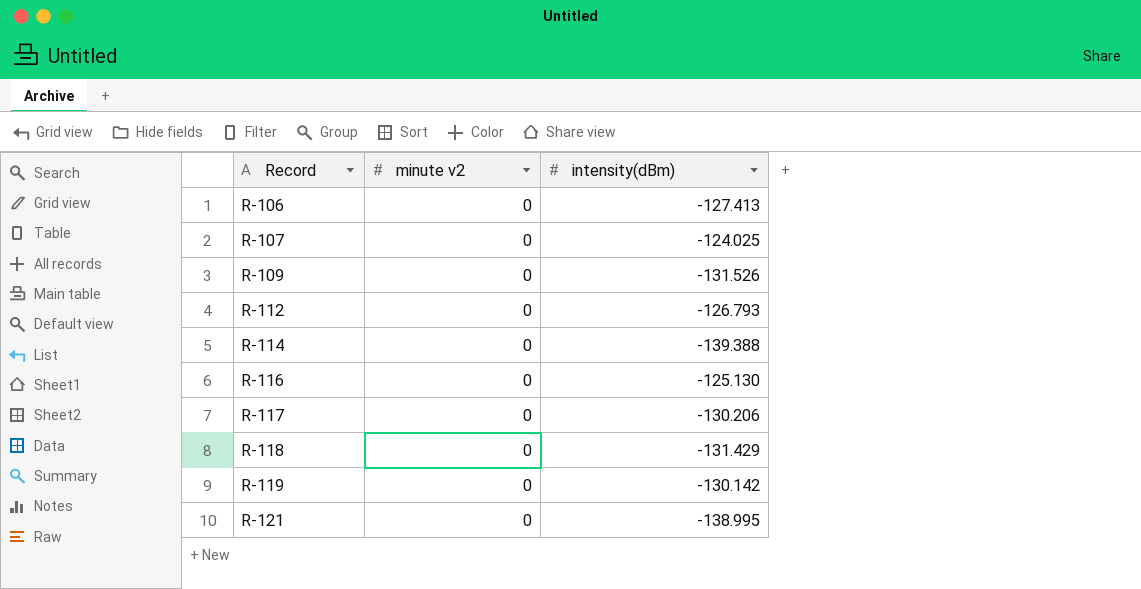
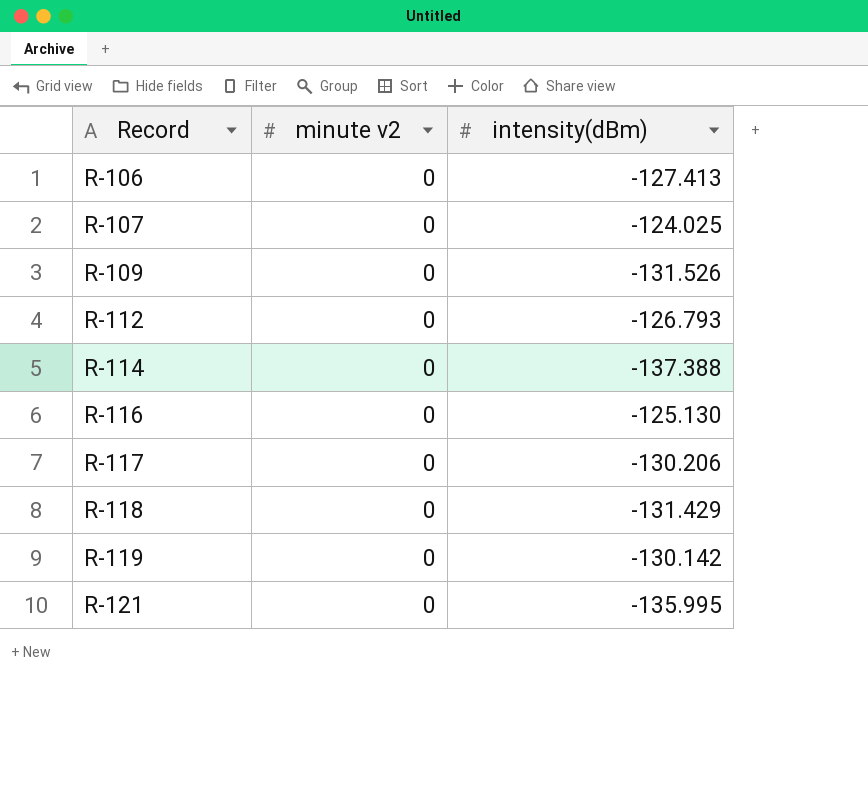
R-114 | intensity(dBm): -139.388 -> -137.388
R-121 | intensity(dBm): -138.995 -> -135.995

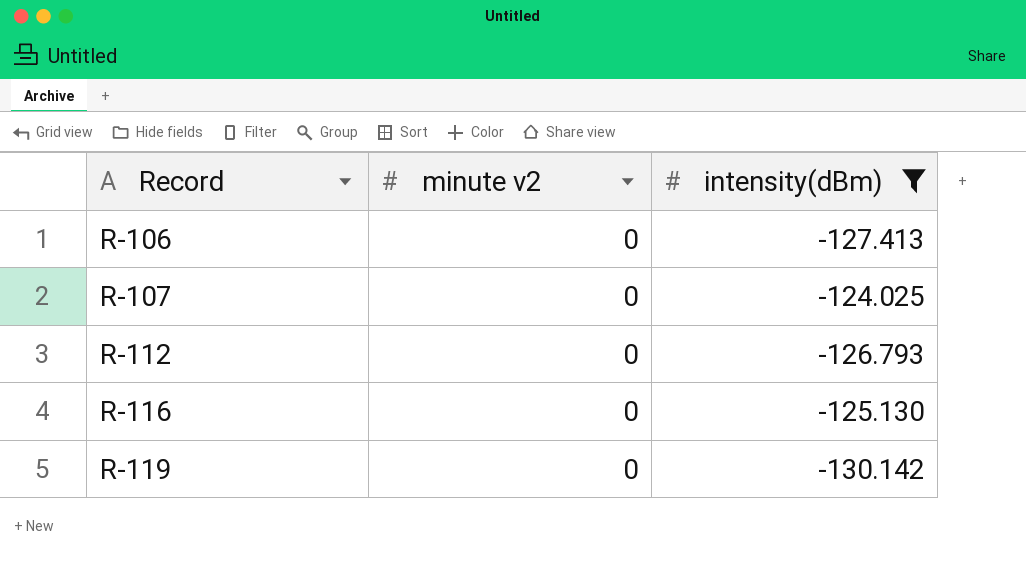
filter: none -> intensity(dBm) >= -130.142

